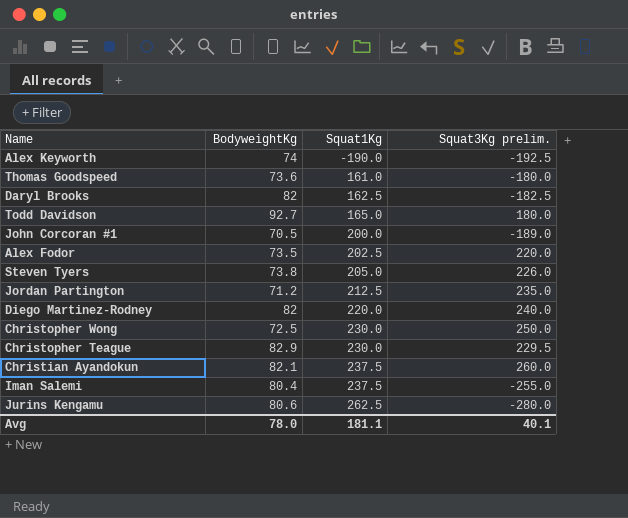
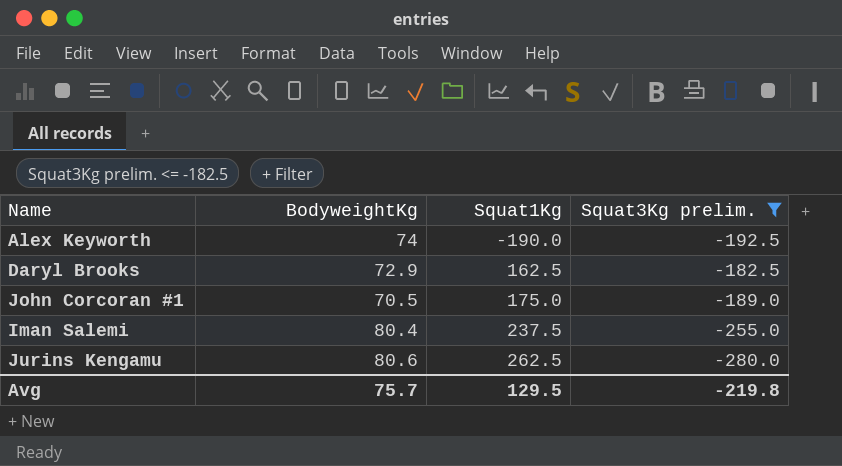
filter: none -> Squat3Kg prelim. <= -182.5
Daryl Brooks | BodyweightKg: 82 -> 72.9
John Corcoran #1 | Squat1Kg: 200.0 -> 175.0
Avg | BodyweightKg: 78.0 -> 75.7
Avg | Squat1Kg: 181.1 -> 129.5
Avg | Squat3Kg prelim.: 40.1 -> -219.8

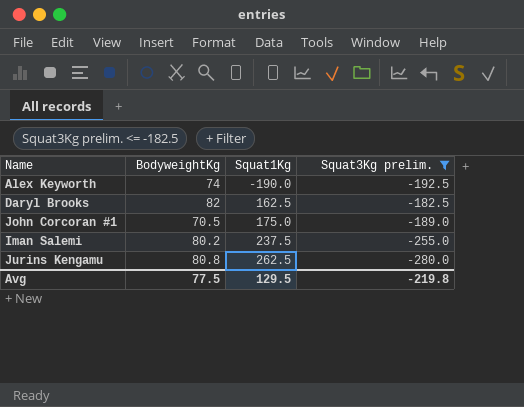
Daryl Brooks | BodyweightKg: 72.9 -> 82
Iman Salemi | BodyweightKg: 80.4 -> 80.2
Jurins Kengamu | BodyweightKg: 80.6 -> 80.8
Avg | BodyweightKg: 75.7 -> 77.5

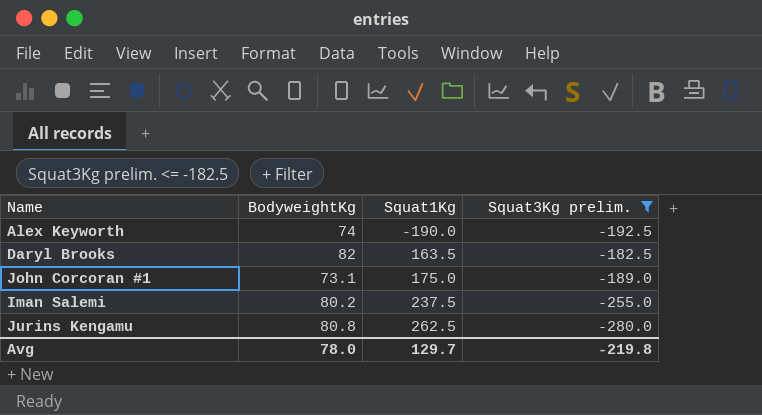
Daryl Brooks | Squat1Kg: 162.5 -> 163.5
John Corcoran #1 | BodyweightKg: 70.5 -> 73.1
Avg | BodyweightKg: 77.5 -> 78.0
Avg | Squat1Kg: 129.5 -> 129.7

